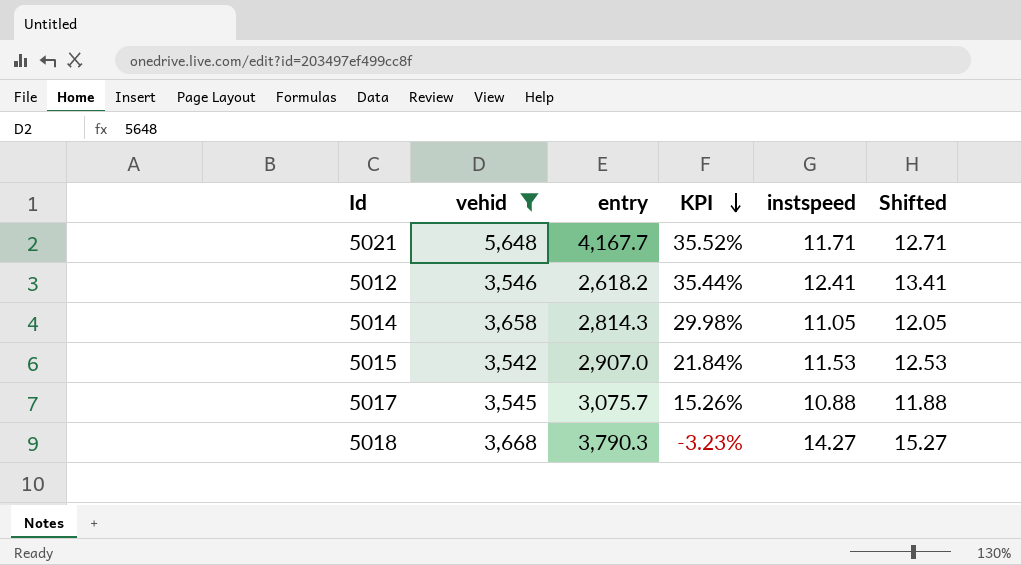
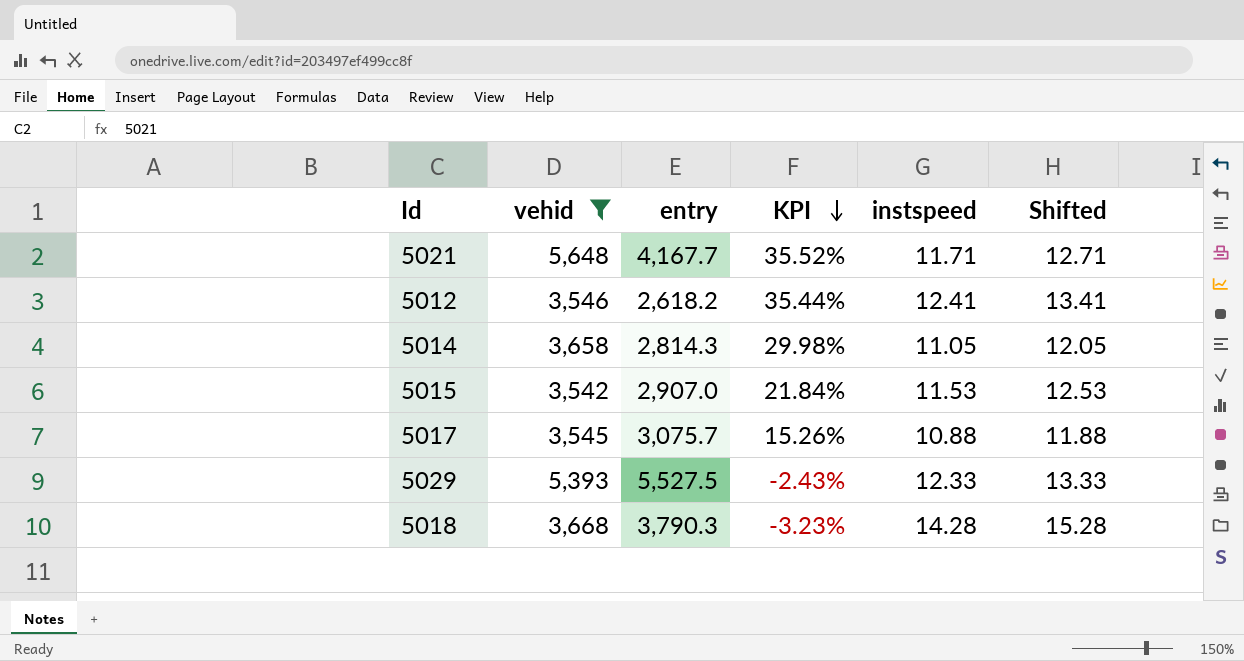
row 5029: none -> 5,393 | 5,527.5 | -2.43% | 12.33 | 13.33
5018 | instspeed: 14.27 -> 14.28
5018 | Shifted: 15.27 -> 15.28

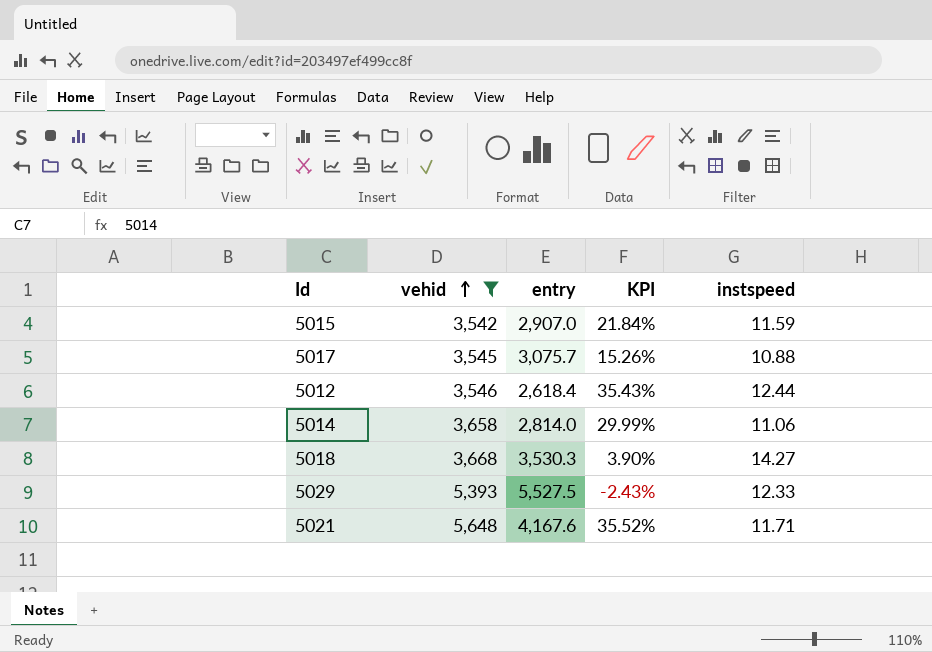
row order: KPI descending -> vehid ascending
column Shifted | formula: [instspeed] + 1 -> none
5015 | instspeed: 11.53 -> 11.59
5012 | entry: 2,618.2 -> 2,618.4
5012 | KPI: 35.44% -> 35.43%
5012 | instspeed: 12.41 -> 12.44
5014 | entry: 2,814.3 -> 2,814.0
5014 | KPI: 29.98% -> 29.99%
5014 | instspeed: 11.05 -> 11.06
5018 | entry: 3,790.3 -> 3,530.3
5018 | KPI: -3.23% -> 3.90%
5018 | instspeed: 14.28 -> 14.27
5021 | entry: 4,167.7 -> 4,167.6

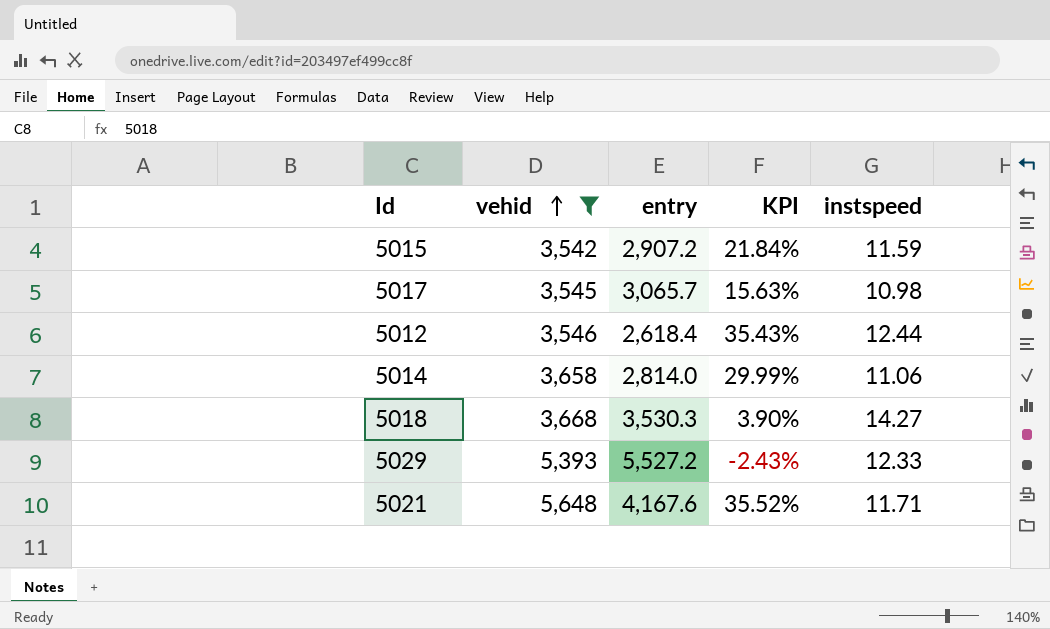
5015 | entry: 2,907.0 -> 2,907.2
5017 | entry: 3,075.7 -> 3,065.7
5017 | KPI: 15.26% -> 15.63%
5017 | instspeed: 10.88 -> 10.98
5029 | entry: 5,527.5 -> 5,527.2

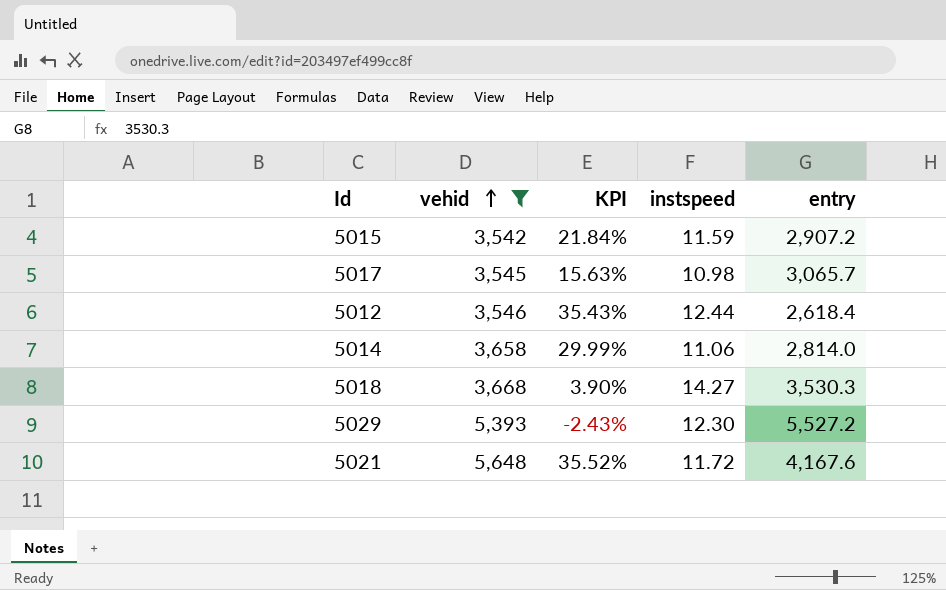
column entry | position: 3 -> 5
5029 | instspeed: 12.33 -> 12.30
5021 | instspeed: 11.71 -> 11.72

